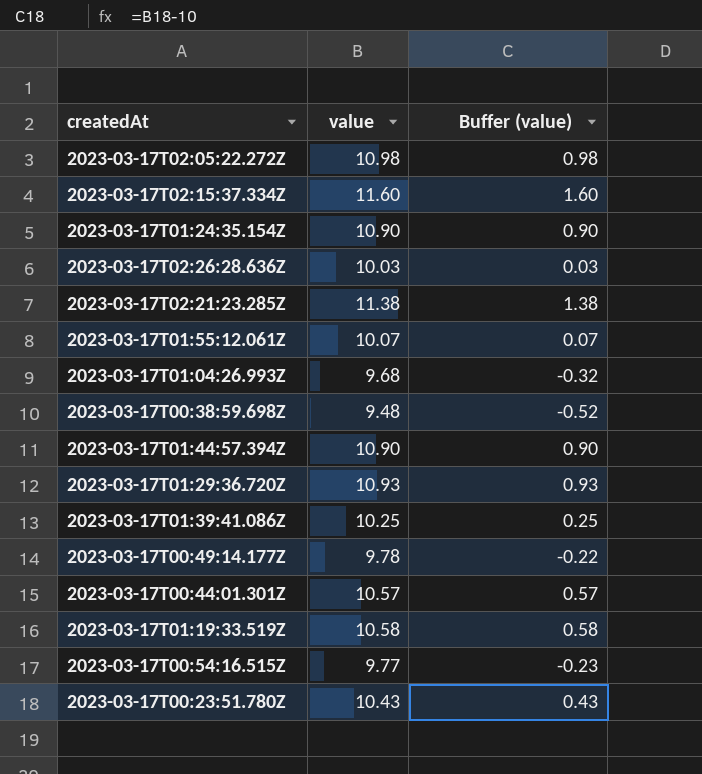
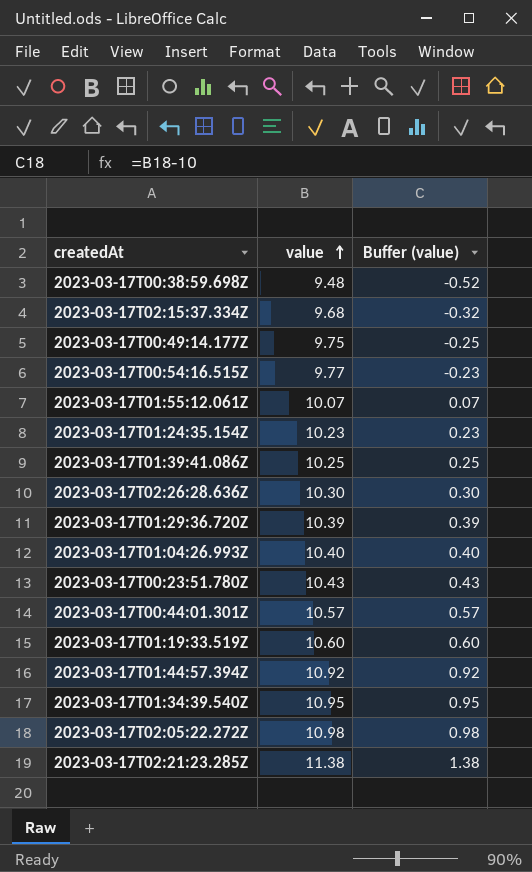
row order: none -> value ascending
2023-03-17T02:15:37.334Z | value: 11.60 -> 9.68
2023-03-17T02:15:37.334Z | Buffer (value): 1.60 -> -0.32
2023-03-17T00:49:14.177Z | value: 9.78 -> 9.75
2023-03-17T00:49:14.177Z | Buffer (value): -0.22 -> -0.25
2023-03-17T01:24:35.154Z | value: 10.90 -> 10.23
2023-03-17T01:24:35.154Z | Buffer (value): 0.90 -> 0.23
2023-03-17T02:26:28.636Z | value: 10.03 -> 10.30
2023-03-17T02:26:28.636Z | Buffer (value): 0.03 -> 0.30
2023-03-17T01:29:36.720Z | value: 10.93 -> 10.39
2023-03-17T01:29:36.720Z | Buffer (value): 0.93 -> 0.39
2023-03-17T01:04:26.993Z | value: 9.68 -> 10.40
2023-03-17T01:04:26.993Z | Buffer (value): -0.32 -> 0.40
2023-03-17T01:19:33.519Z | value: 10.58 -> 10.60
2023-03-17T01:19:33.519Z | Buffer (value): 0.58 -> 0.60
2023-03-17T01:44:57.394Z | value: 10.90 -> 10.92
2023-03-17T01:44:57.394Z | Buffer (value): 0.90 -> 0.92
row 2023-03-17T01:34:39.540Z: none -> 10.95 | 0.95

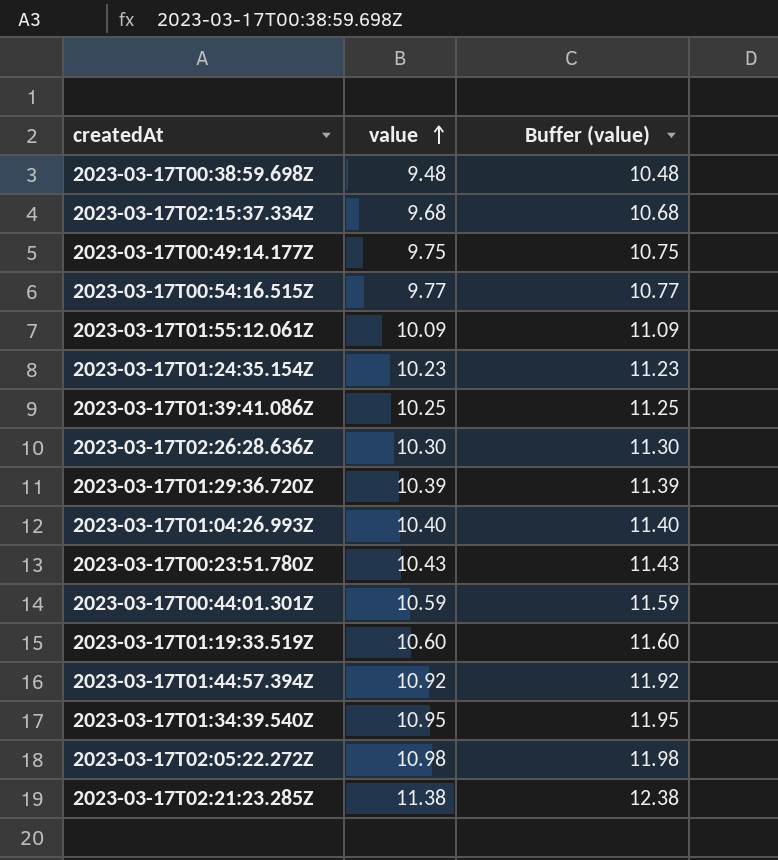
column Buffer (value) | formula: [value] - 10 -> [value] + 1
2023-03-17T01:55:12.061Z | value: 10.07 -> 10.09
2023-03-17T00:44:01.301Z | value: 10.57 -> 10.59

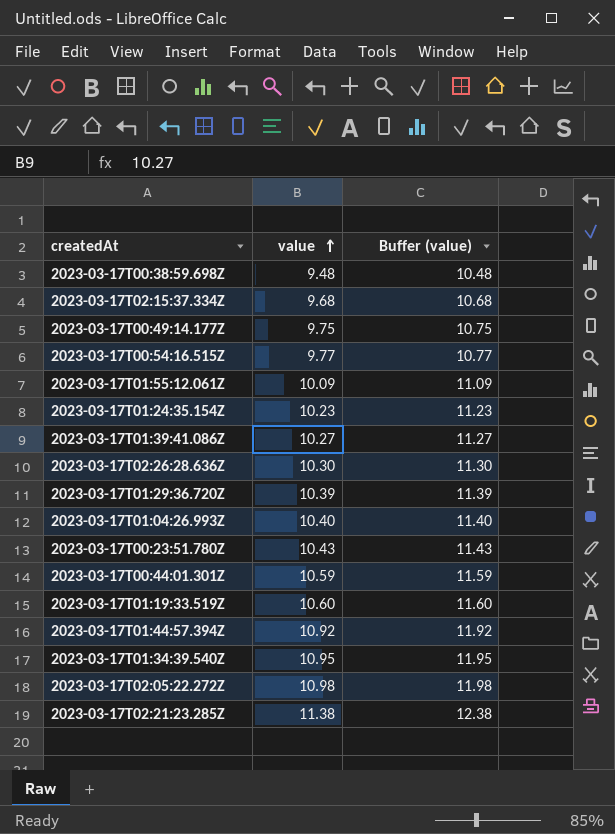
2023-03-17T01:39:41.086Z | value: 10.25 -> 10.27
2023-03-17T01:39:41.086Z | Buffer (value): 11.25 -> 11.27

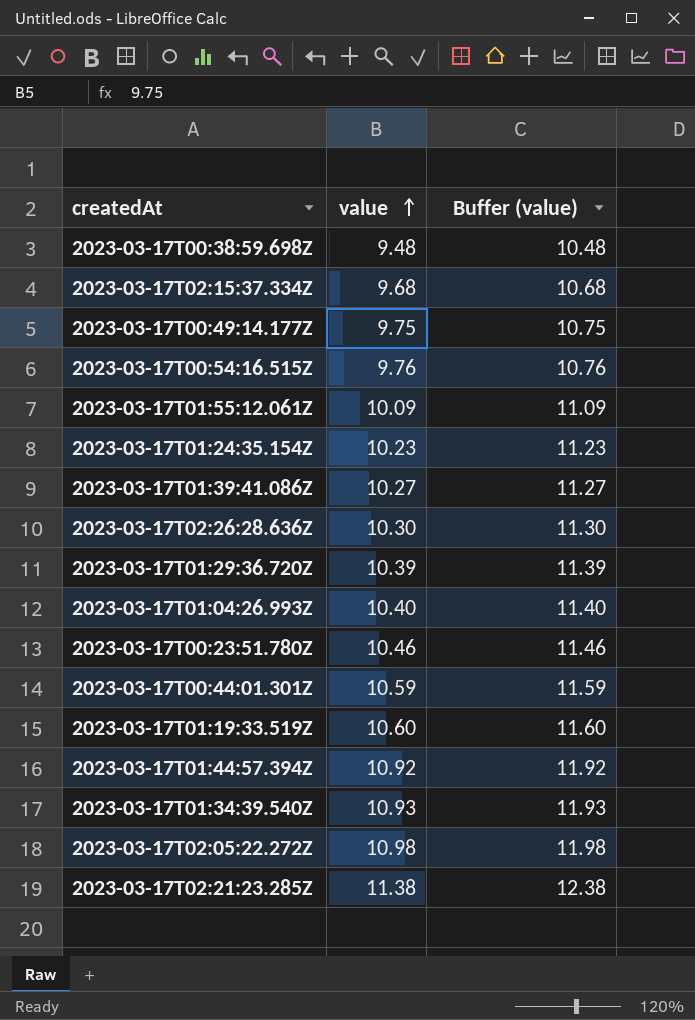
2023-03-17T00:54:16.515Z | value: 9.77 -> 9.76
2023-03-17T00:54:16.515Z | Buffer (value): 10.77 -> 10.76
2023-03-17T00:23:51.780Z | value: 10.43 -> 10.46
2023-03-17T00:23:51.780Z | Buffer (value): 11.43 -> 11.46
2023-03-17T01:34:39.540Z | value: 10.95 -> 10.93
2023-03-17T01:34:39.540Z | Buffer (value): 11.95 -> 11.93

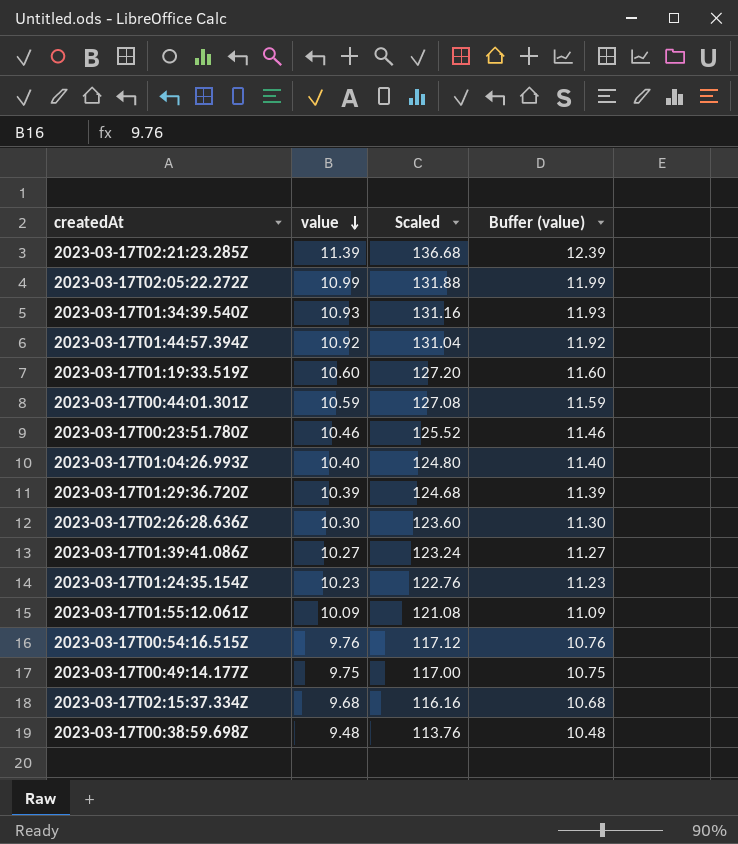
row order: value ascending -> value descending
column Scaled | formula: none -> [value] * 12
2023-03-17T02:21:23.285Z | value: 11.38 -> 11.39
2023-03-17T02:21:23.285Z | Buffer (value): 12.38 -> 12.39
2023-03-17T02:05:22.272Z | value: 10.98 -> 10.99
2023-03-17T02:05:22.272Z | Buffer (value): 11.98 -> 11.99

